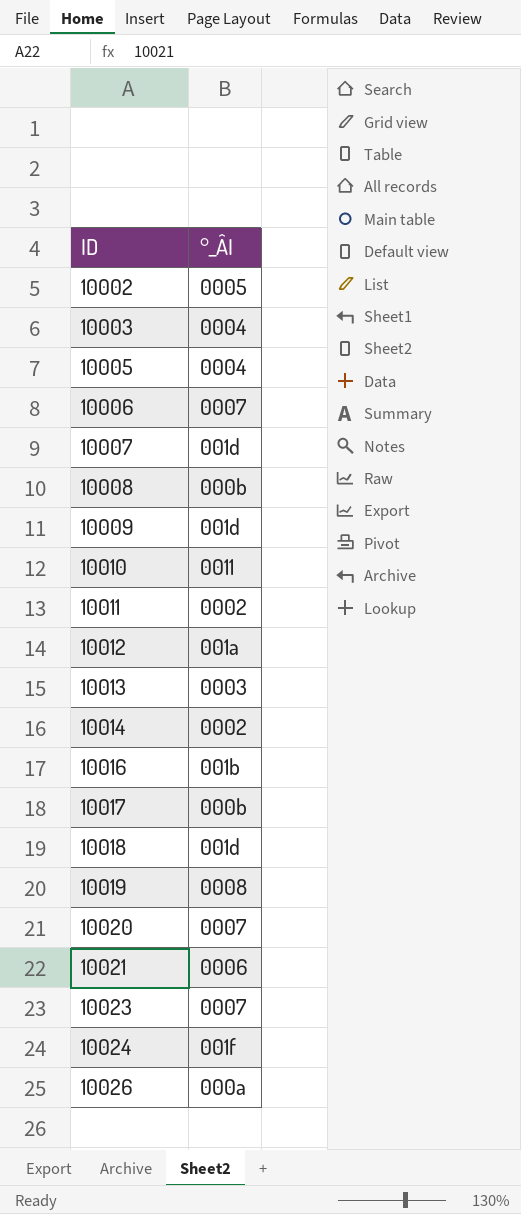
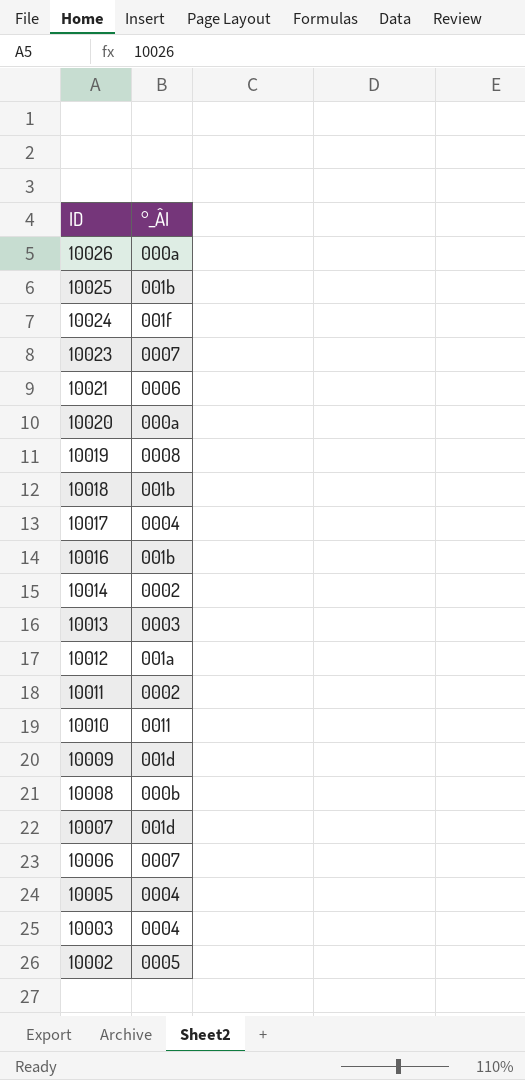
row order: ID ascending -> ID descending
row 10025: none -> 001b
10020 | °_ÂI: 0007 -> 000a
10018 | °_ÂI: 001d -> 001b
10017 | °_ÂI: 000b -> 0004

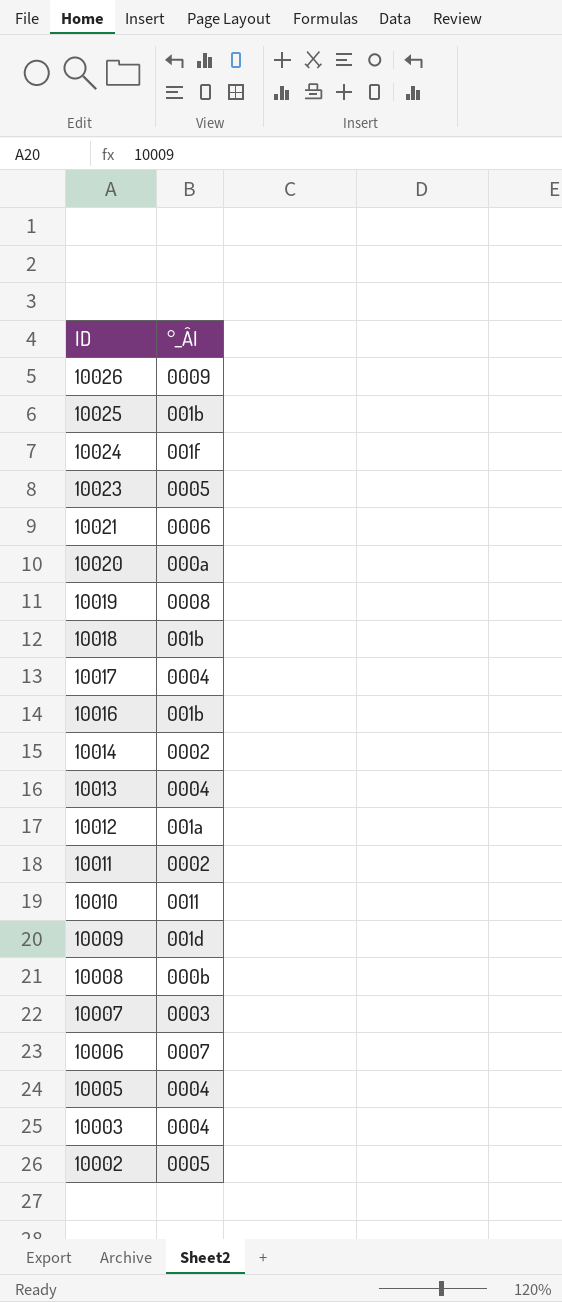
10026 | °_ÂI: 000a -> 0009
10023 | °_ÂI: 0007 -> 0005
10013 | °_ÂI: 0003 -> 0004
10007 | °_ÂI: 001d -> 0003

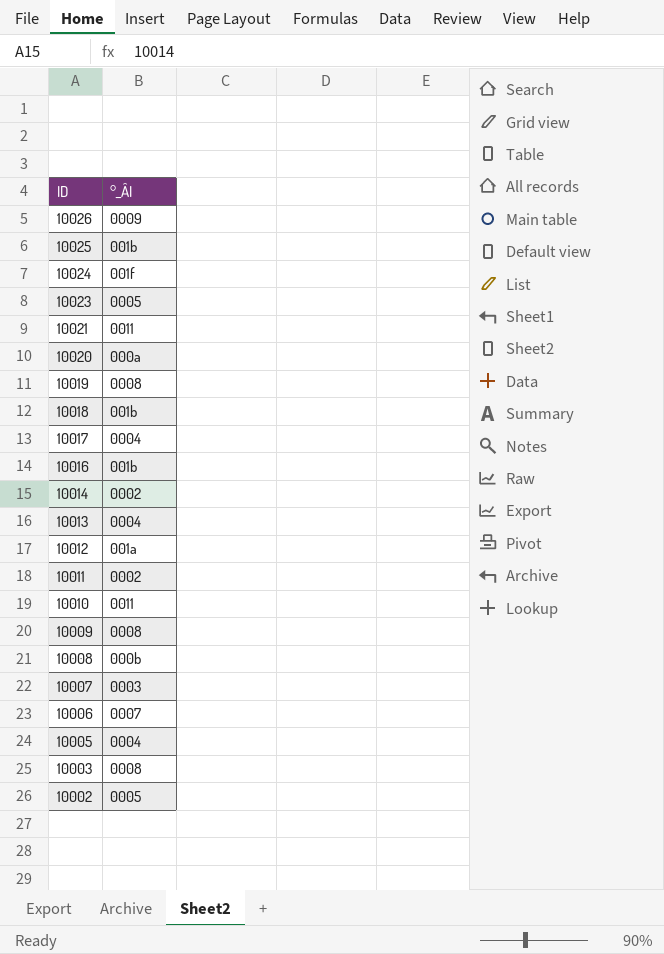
10021 | °_ÂI: 0006 -> 0011
10009 | °_ÂI: 001d -> 0008
10003 | °_ÂI: 0004 -> 0008

